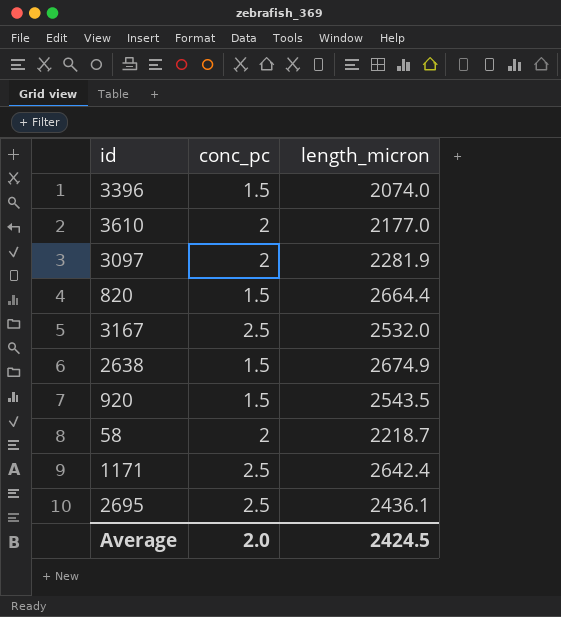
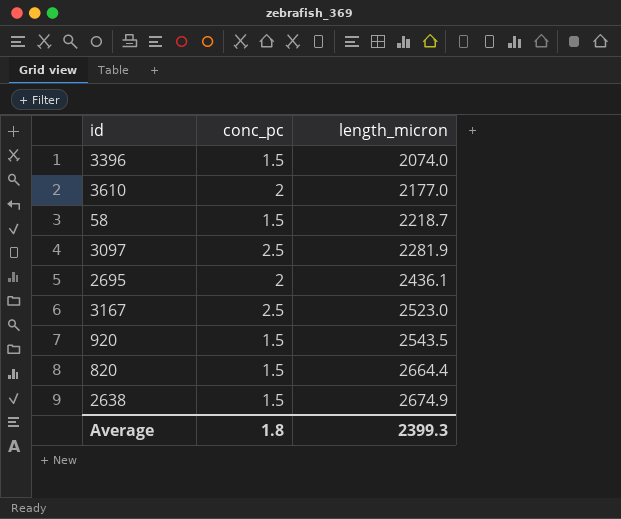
row order: none -> length_micron ascending
row 1171: 2.5 | 2642.4 -> none
58 | conc_pc: 2 -> 1.5
3097 | conc_pc: 2 -> 2.5
2695 | conc_pc: 2.5 -> 2
3167 | length_micron: 2532.0 -> 2523.0
Average | conc_pc: 2.0 -> 1.8
Average | length_micron: 2424.5 -> 2399.3

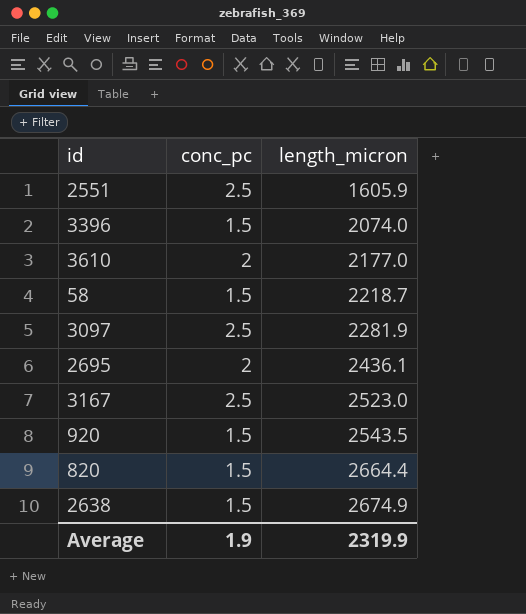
row 2551: none -> 2.5 | 1605.9
Average | conc_pc: 1.8 -> 1.9
Average | length_micron: 2399.3 -> 2319.9

